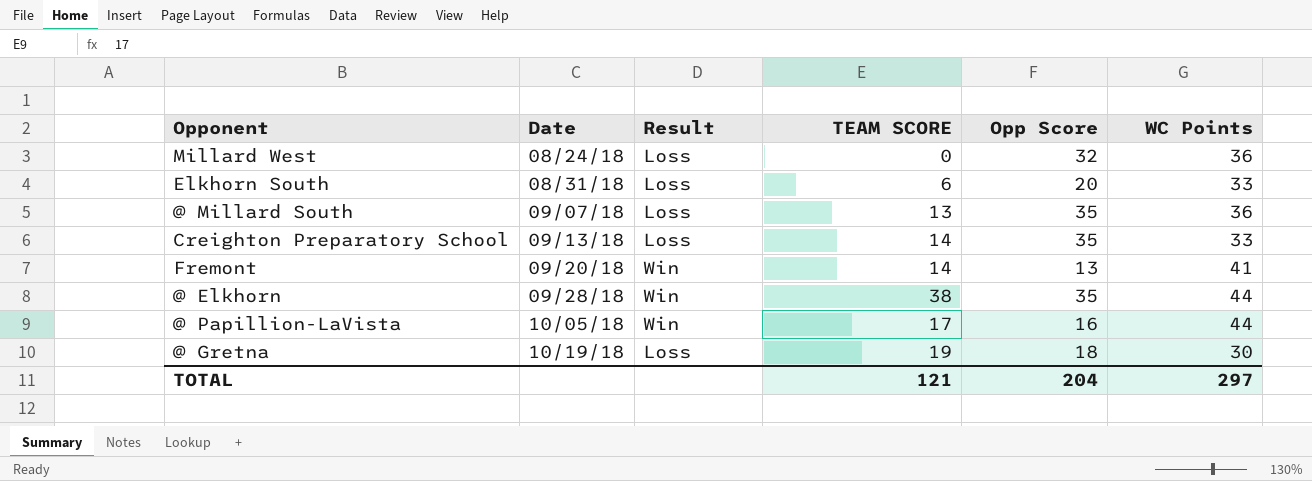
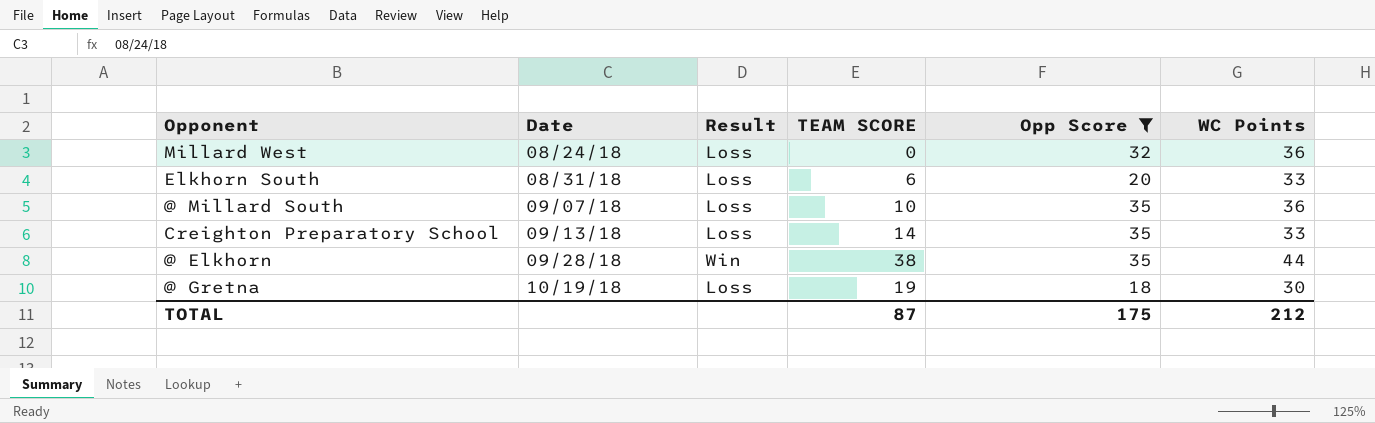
filter: none -> Opp Score >= 18
@ Millard South | TEAM SCORE: 13 -> 10
TOTAL | TEAM SCORE: 121 -> 87
TOTAL | Opp Score: 204 -> 175
TOTAL | WC Points: 297 -> 212

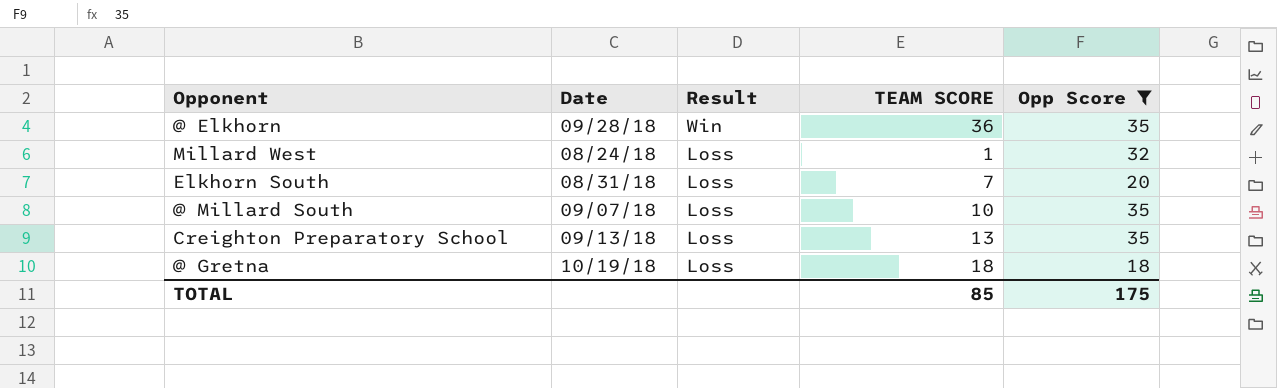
row order: Date ascending -> Result descending
column WC Points | position: 6 -> none
@ Elkhorn | TEAM SCORE: 38 -> 36
Millard West | TEAM SCORE: 0 -> 1
Elkhorn South | TEAM SCORE: 6 -> 7
Creighton Preparatory School | TEAM SCORE: 14 -> 13
@ Gretna | TEAM SCORE: 19 -> 18
TOTAL | TEAM SCORE: 87 -> 85

